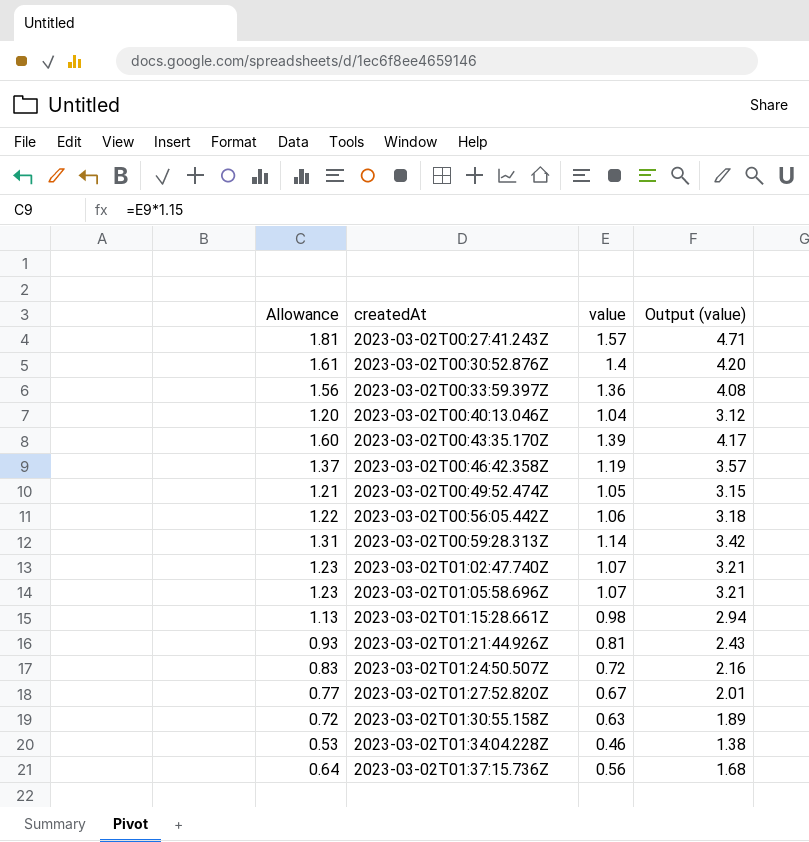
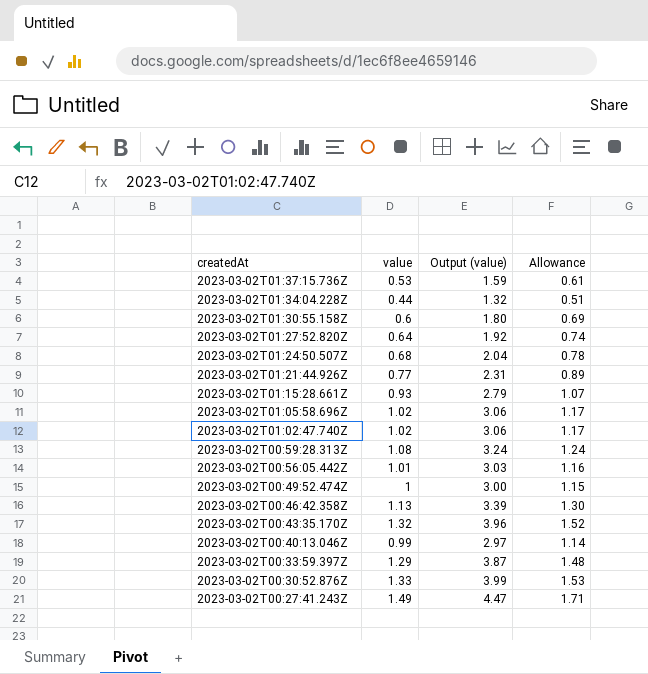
row order: createdAt ascending -> createdAt descending
column Allowance | position: 1 -> 4
2023-03-02T01:37:15.736Z | value: 0.56 -> 0.53
2023-03-02T01:37:15.736Z | Output (value): 1.68 -> 1.59
2023-03-02T01:37:15.736Z | Allowance: 0.64 -> 0.61
2023-03-02T01:34:04.228Z | value: 0.46 -> 0.44
2023-03-02T01:34:04.228Z | Output (value): 1.38 -> 1.32
2023-03-02T01:34:04.228Z | Allowance: 0.53 -> 0.51
2023-03-02T01:30:55.158Z | value: 0.63 -> 0.6
2023-03-02T01:30:55.158Z | Output (value): 1.89 -> 1.80
2023-03-02T01:30:55.158Z | Allowance: 0.72 -> 0.69
2023-03-02T01:27:52.820Z | value: 0.67 -> 0.64
2023-03-02T01:27:52.820Z | Output (value): 2.01 -> 1.92
2023-03-02T01:27:52.820Z | Allowance: 0.77 -> 0.74
2023-03-02T01:24:50.507Z | value: 0.72 -> 0.68
2023-03-02T01:24:50.507Z | Output (value): 2.16 -> 2.04
2023-03-02T01:24:50.507Z | Allowance: 0.83 -> 0.78
2023-03-02T01:21:44.926Z | value: 0.81 -> 0.77
2023-03-02T01:21:44.926Z | Output (value): 2.43 -> 2.31
2023-03-02T01:21:44.926Z | Allowance: 0.93 -> 0.89
2023-03-02T01:15:28.661Z | value: 0.98 -> 0.93
2023-03-02T01:15:28.661Z | Output (value): 2.94 -> 2.79
2023-03-02T01:15:28.661Z | Allowance: 1.13 -> 1.07
2023-03-02T01:05:58.696Z | value: 1.07 -> 1.02
2023-03-02T01:05:58.696Z | Output (value): 3.21 -> 3.06
2023-03-02T01:05:58.696Z | Allowance: 1.23 -> 1.17
2023-03-02T01:02:47.740Z | value: 1.07 -> 1.02
2023-03-02T01:02:47.740Z | Output (value): 3.21 -> 3.06
2023-03-02T01:02:47.740Z | Allowance: 1.23 -> 1.17
2023-03-02T00:59:28.313Z | value: 1.14 -> 1.08
2023-03-02T00:59:28.313Z | Output (value): 3.42 -> 3.24
2023-03-02T00:59:28.313Z | Allowance: 1.31 -> 1.24
2023-03-02T00:56:05.442Z | value: 1.06 -> 1.01
2023-03-02T00:56:05.442Z | Output (value): 3.18 -> 3.03
2023-03-02T00:56:05.442Z | Allowance: 1.22 -> 1.16
2023-03-02T00:49:52.474Z | value: 1.05 -> 1
2023-03-02T00:49:52.474Z | Output (value): 3.15 -> 3.00
2023-03-02T00:49:52.474Z | Allowance: 1.21 -> 1.15
2023-03-02T00:46:42.358Z | value: 1.19 -> 1.13
2023-03-02T00:46:42.358Z | Output (value): 3.57 -> 3.39
2023-03-02T00:46:42.358Z | Allowance: 1.37 -> 1.30
2023-03-02T00:43:35.170Z | value: 1.39 -> 1.32
2023-03-02T00:43:35.170Z | Output (value): 4.17 -> 3.96
2023-03-02T00:43:35.170Z | Allowance: 1.60 -> 1.52
2023-03-02T00:40:13.046Z | value: 1.04 -> 0.99
2023-03-02T00:40:13.046Z | Output (value): 3.12 -> 2.97
2023-03-02T00:40:13.046Z | Allowance: 1.20 -> 1.14
2023-03-02T00:33:59.397Z | value: 1.36 -> 1.29
2023-03-02T00:33:59.397Z | Output (value): 4.08 -> 3.87
2023-03-02T00:33:59.397Z | Allowance: 1.56 -> 1.48
2023-03-02T00:30:52.876Z | value: 1.4 -> 1.33
2023-03-02T00:30:52.876Z | Output (value): 4.20 -> 3.99
2023-03-02T00:30:52.876Z | Allowance: 1.61 -> 1.53
2023-03-02T00:27:41.243Z | value: 1.57 -> 1.49
2023-03-02T00:27:41.243Z | Output (value): 4.71 -> 4.47
2023-03-02T00:27:41.243Z | Allowance: 1.81 -> 1.71

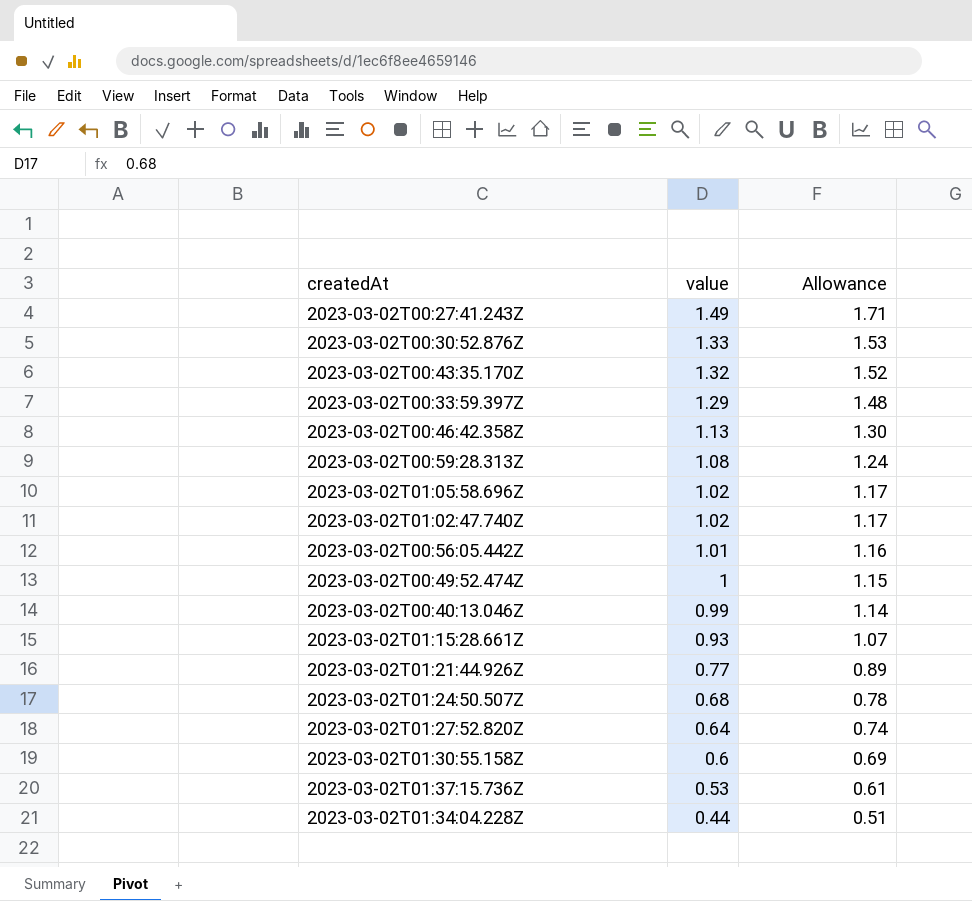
row order: createdAt descending -> value descending
column Output (value) | formula: [value] * 3 -> none

